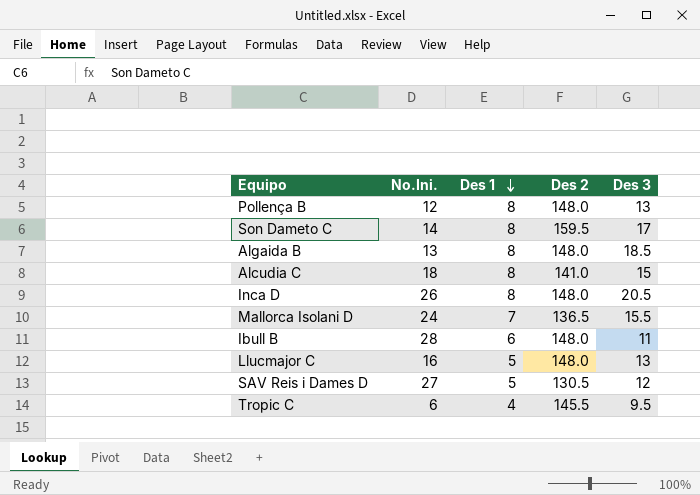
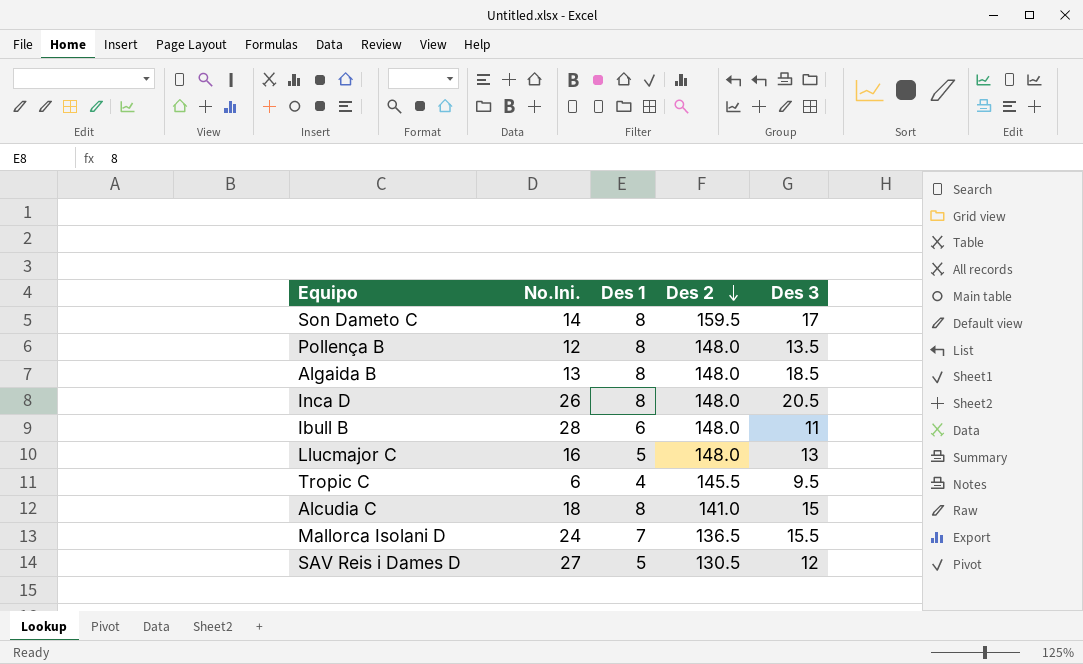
row order: Des 1 descending -> Des 2 descending
Pollença B | Des 3: 13 -> 13.5

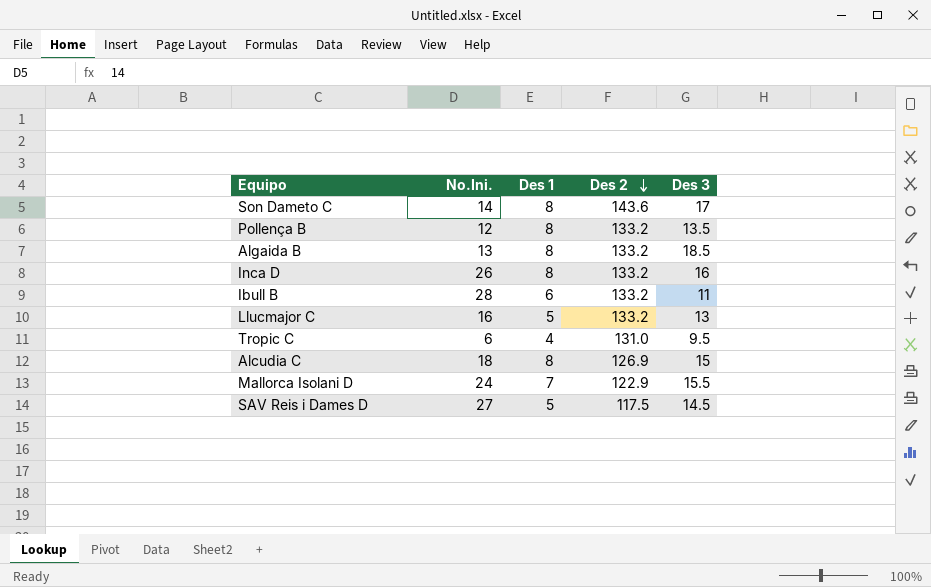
Son Dameto C | Des 2: 159.5 -> 143.6
Pollença B | Des 2: 148.0 -> 133.2
Algaida B | Des 2: 148.0 -> 133.2
Inca D | Des 2: 148.0 -> 133.2
Inca D | Des 3: 20.5 -> 16
Ibull B | Des 2: 148.0 -> 133.2
Llucmajor C | Des 2: 148.0 -> 133.2
Tropic C | Des 2: 145.5 -> 131.0
Alcudia C | Des 2: 141.0 -> 126.9
Mallorca Isolani D | Des 2: 136.5 -> 122.9
SAV Reis i Dames D | Des 2: 130.5 -> 117.5
SAV Reis i Dames D | Des 3: 12 -> 14.5

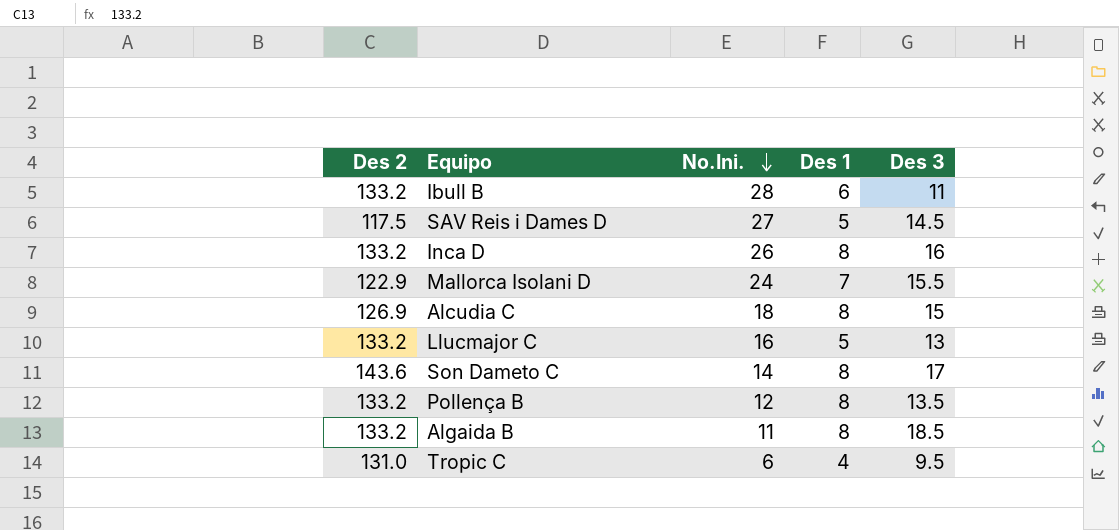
row order: Des 2 descending -> No.Ini. descending
column Des 2 | position: 4 -> 1
Algaida B | No.Ini.: 13 -> 11

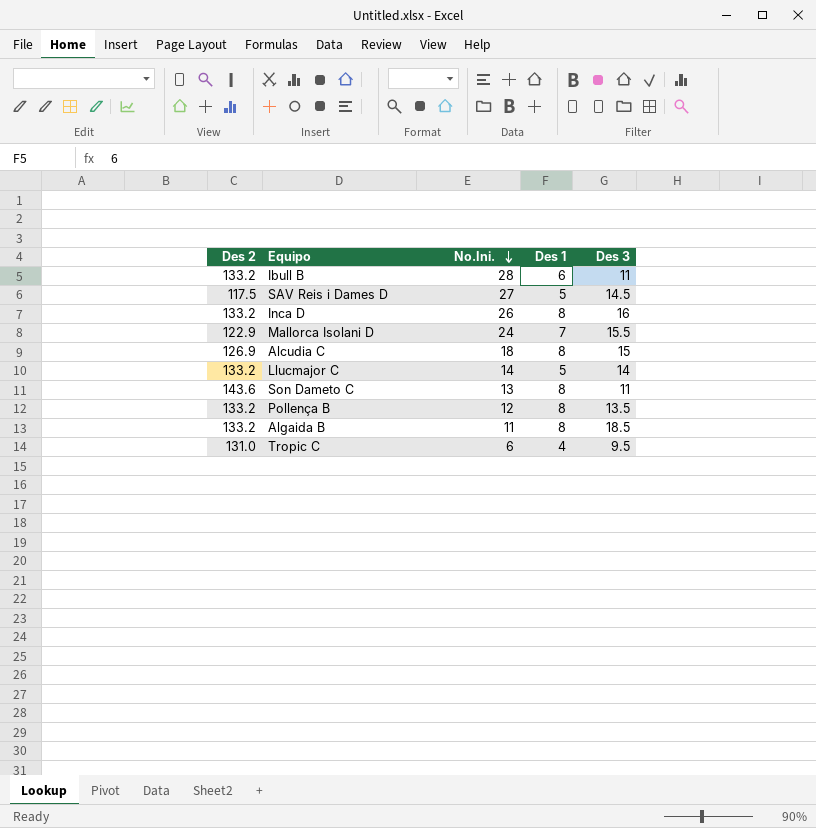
Llucmajor C | No.Ini.: 16 -> 14
Llucmajor C | Des 3: 13 -> 14
Son Dameto C | No.Ini.: 14 -> 13
Son Dameto C | Des 3: 17 -> 11

